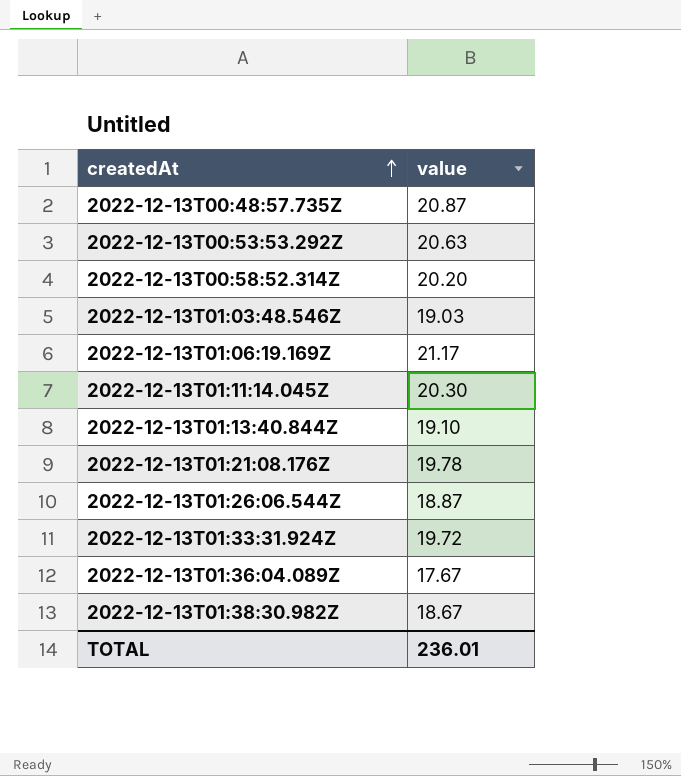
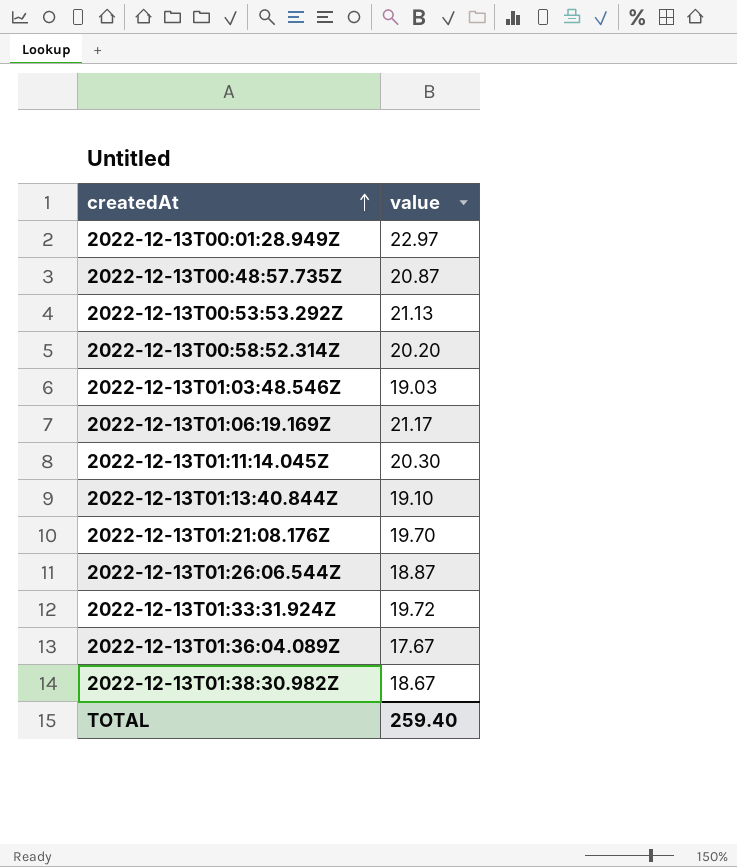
row 2022-12-13T00:01:28.949Z: none -> 22.97
2022-12-13T00:53:53.292Z | value: 20.63 -> 21.13
2022-12-13T01:21:08.176Z | value: 19.78 -> 19.70
TOTAL | value: 236.01 -> 259.40

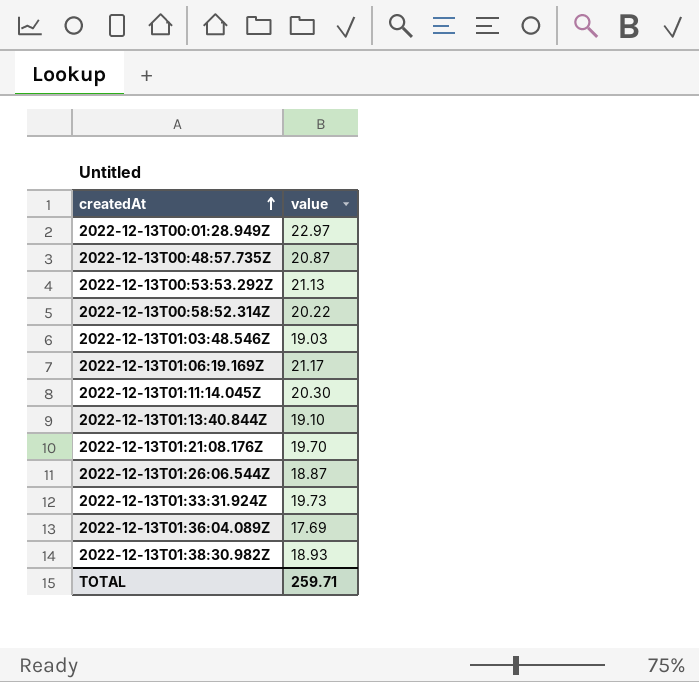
2022-12-13T00:58:52.314Z | value: 20.20 -> 20.22
2022-12-13T01:33:31.924Z | value: 19.72 -> 19.73
2022-12-13T01:36:04.089Z | value: 17.67 -> 17.69
2022-12-13T01:38:30.982Z | value: 18.67 -> 18.93
TOTAL | value: 259.40 -> 259.71

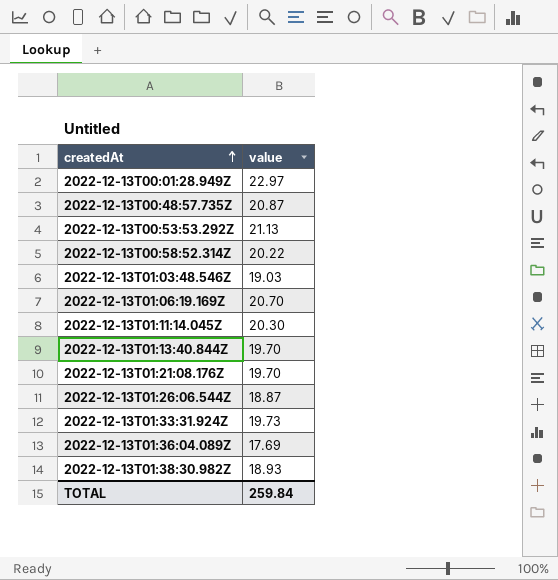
2022-12-13T01:06:19.169Z | value: 21.17 -> 20.70
2022-12-13T01:13:40.844Z | value: 19.10 -> 19.70
TOTAL | value: 259.71 -> 259.84

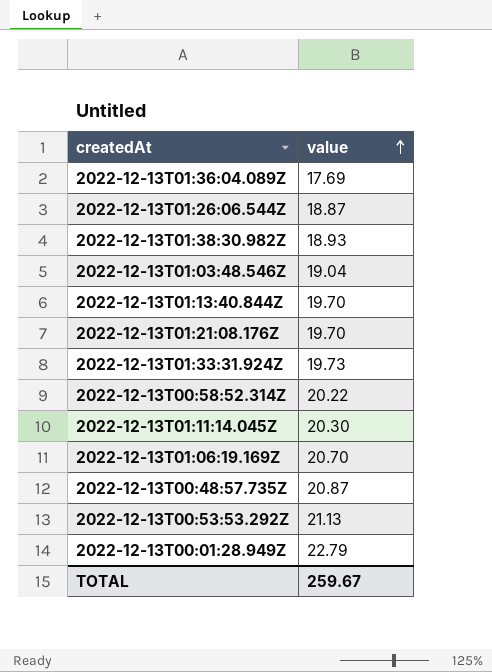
row order: createdAt ascending -> value ascending
2022-12-13T01:03:48.546Z | value: 19.03 -> 19.04
2022-12-13T00:01:28.949Z | value: 22.97 -> 22.79
TOTAL | value: 259.84 -> 259.67

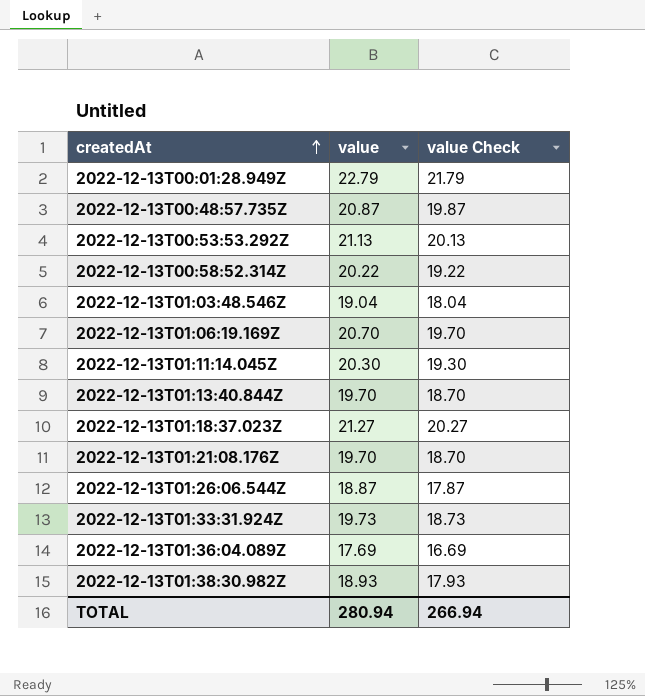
row order: value ascending -> createdAt ascending
column value Check | formula: none -> [value] - 1
row 2022-12-13T01:18:37.023Z: none -> 21.27 | 20.27
TOTAL | value: 259.67 -> 280.94

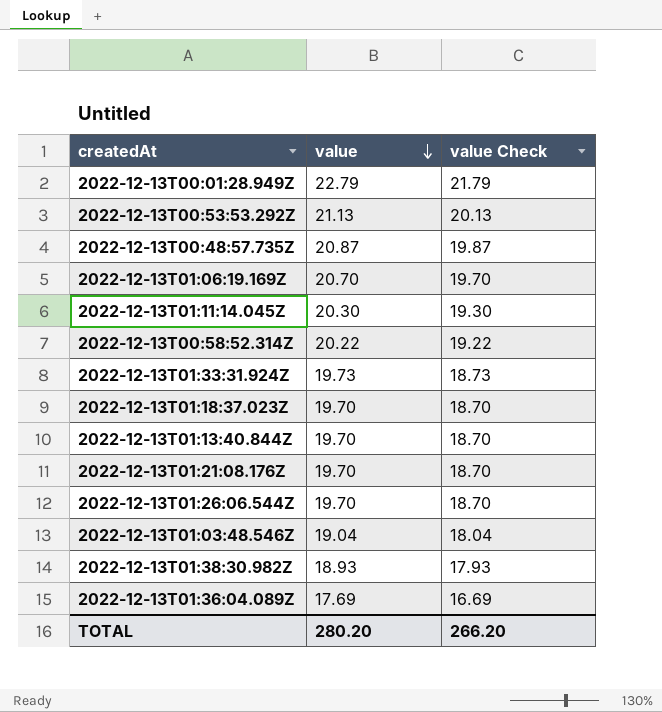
row order: createdAt ascending -> value descending
2022-12-13T01:18:37.023Z | value: 21.27 -> 19.70
2022-12-13T01:18:37.023Z | value Check: 20.27 -> 18.70
2022-12-13T01:26:06.544Z | value: 18.87 -> 19.70
2022-12-13T01:26:06.544Z | value Check: 17.87 -> 18.70
TOTAL | value: 280.94 -> 280.20
TOTAL | value Check: 266.94 -> 266.20

